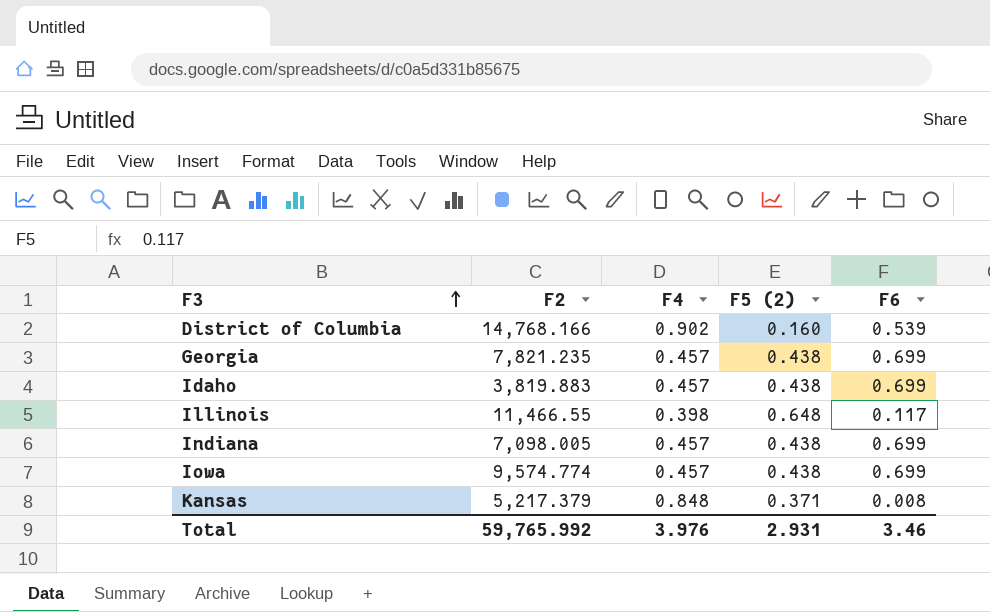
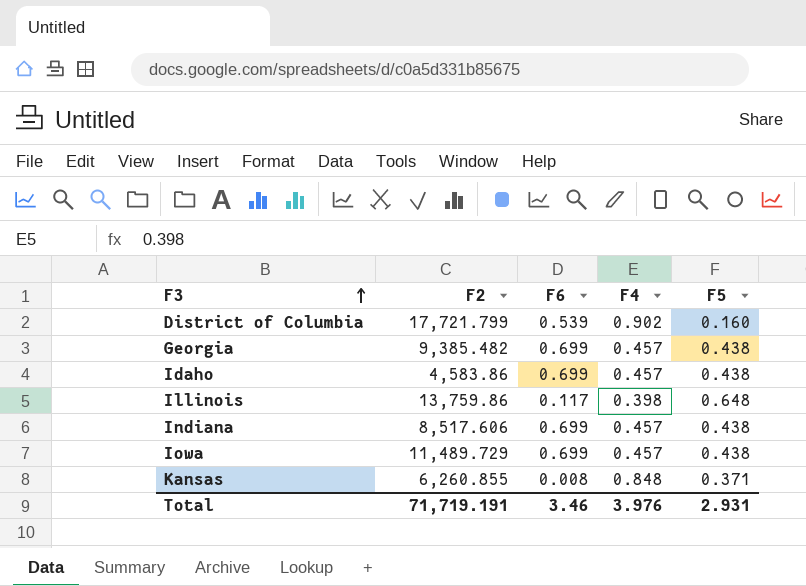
column F6 | position: 5 -> 3
column name: F5 (2) -> F5
District of Columbia | F2: 14,768.166 -> 17,721.799
Georgia | F2: 7,821.235 -> 9,385.482
Idaho | F2: 3,819.883 -> 4,583.86
Illinois | F2: 11,466.55 -> 13,759.86
Indiana | F2: 7,098.005 -> 8,517.606
Iowa | F2: 9,574.774 -> 11,489.729
Kansas | F2: 5,217.379 -> 6,260.855
Total | F2: 59,765.992 -> 71,719.191

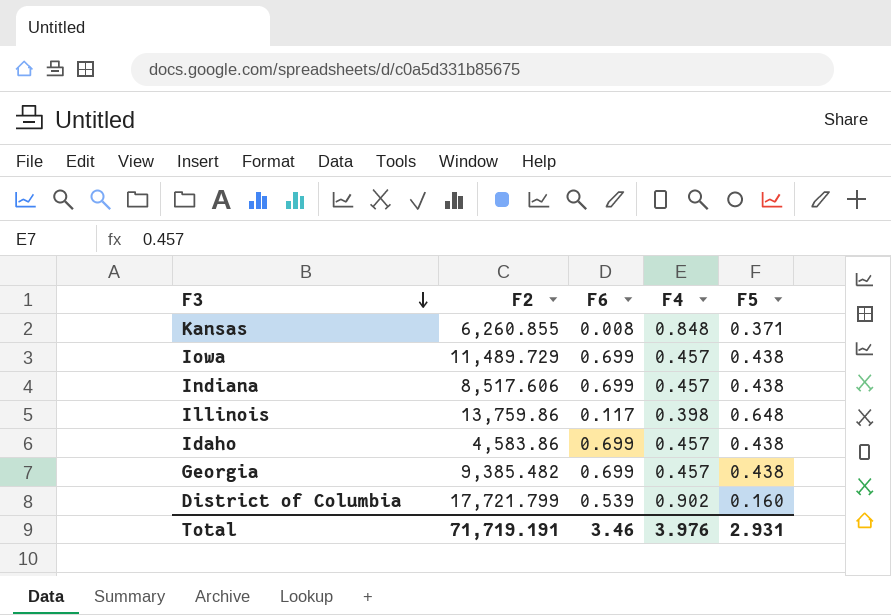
row order: F3 ascending -> F3 descending

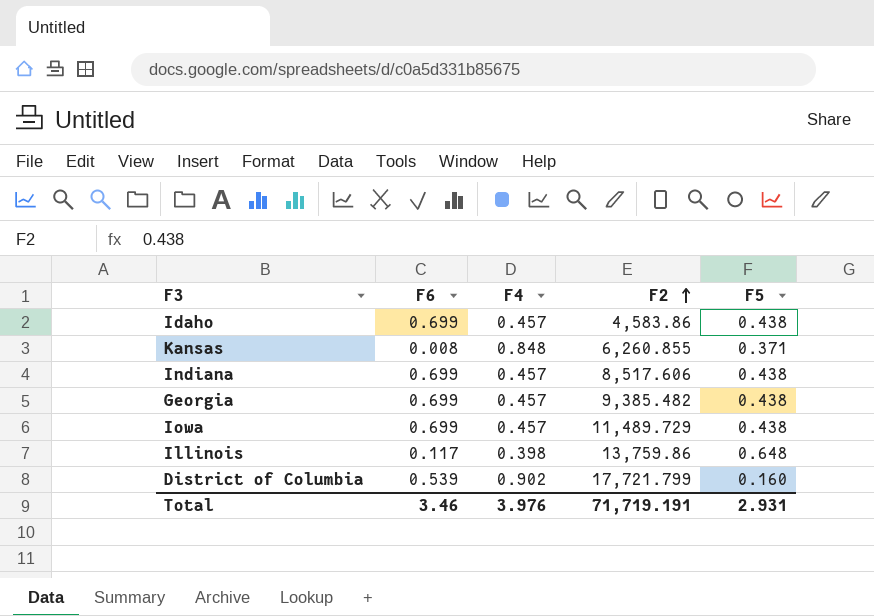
row order: F3 descending -> F2 ascending
column F2 | position: 2 -> 4

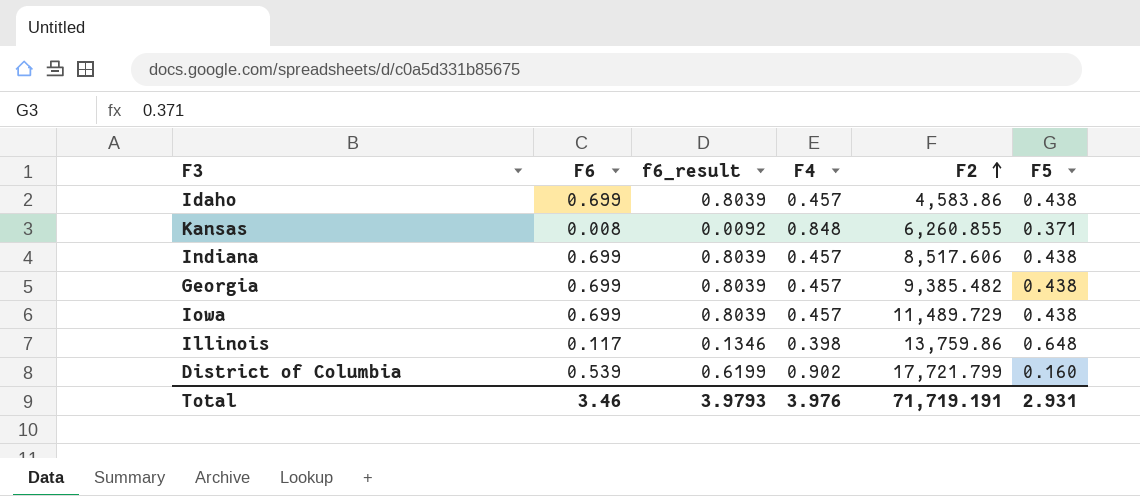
column f6_result | formula: none -> [F6] * 1.15

